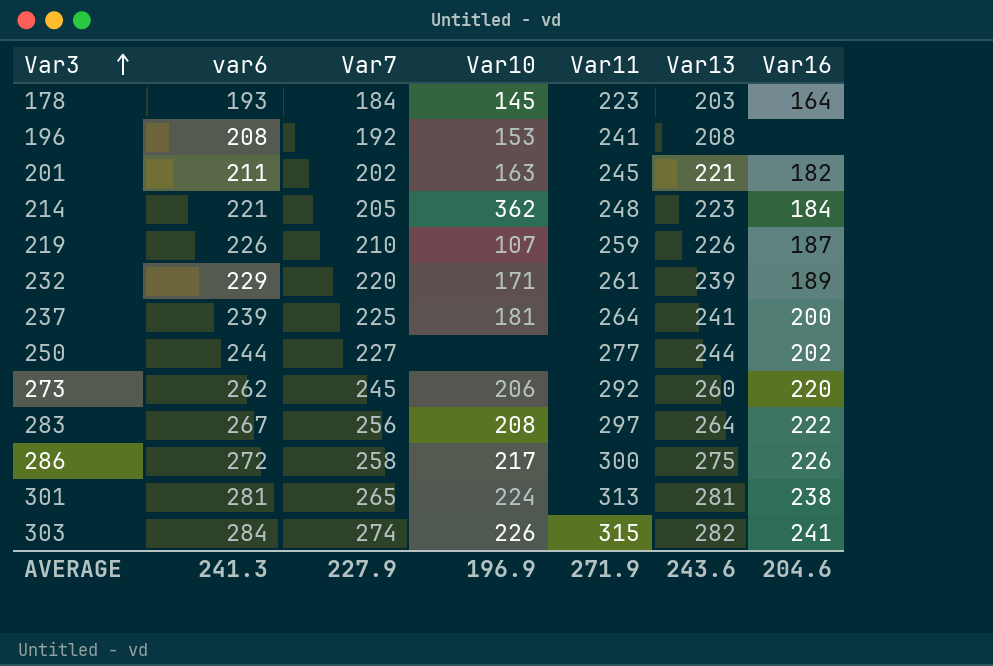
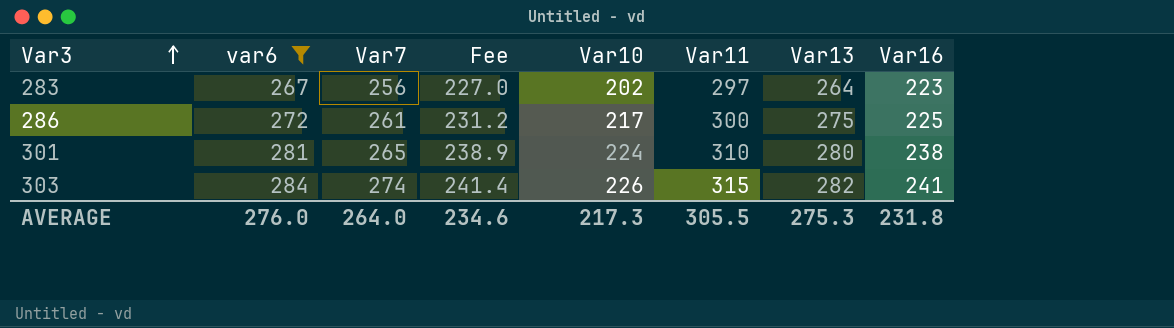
filter: none -> var6 >= 267
column Fee | formula: none -> [var6] * 0.85
283 | Var10: 208 -> 202
283 | Var16: 222 -> 223
286 | Var7: 258 -> 261
286 | Var16: 226 -> 225
301 | Var11: 313 -> 310
301 | Var13: 281 -> 280
AVERAGE | var6: 241.3 -> 276.0
AVERAGE | Var7: 227.9 -> 264.0
AVERAGE | Var10: 196.9 -> 217.3
AVERAGE | Var11: 271.9 -> 305.5
AVERAGE | Var13: 243.6 -> 275.3
AVERAGE | Var16: 204.6 -> 231.8

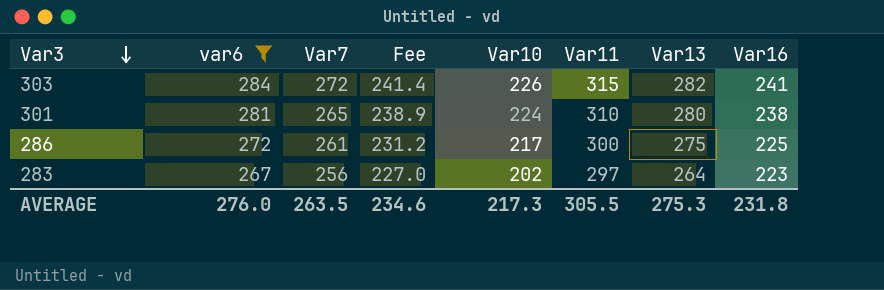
row order: Var3 ascending -> Var3 descending
303 | Var7: 274 -> 272
AVERAGE | Var7: 264.0 -> 263.5

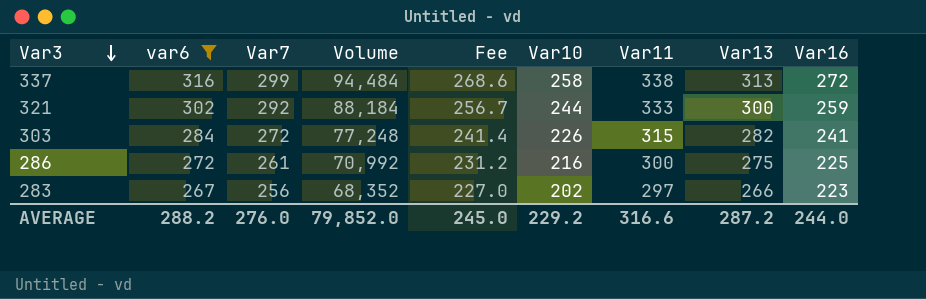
column Volume | formula: none -> [var6] * [Var7]
row 301: 281 | 265 | 238.9 | 224 | 310 | 280 | 238 -> none
row 337: none -> 316 | 299 | 94,484 | 268.6 | 258 | 338 | 313 | 272
row 321: none -> 302 | 292 | 88,184 | 256.7 | 244 | 333 | 300 | 259
286 | Var10: 217 -> 216
283 | Var13: 264 -> 266
AVERAGE | var6: 276.0 -> 288.2
AVERAGE | Var7: 263.5 -> 276.0
AVERAGE | Fee: 234.6 -> 245.0
AVERAGE | Var10: 217.3 -> 229.2
AVERAGE | Var11: 305.5 -> 316.6
AVERAGE | Var13: 275.3 -> 287.2
AVERAGE | Var16: 231.8 -> 244.0

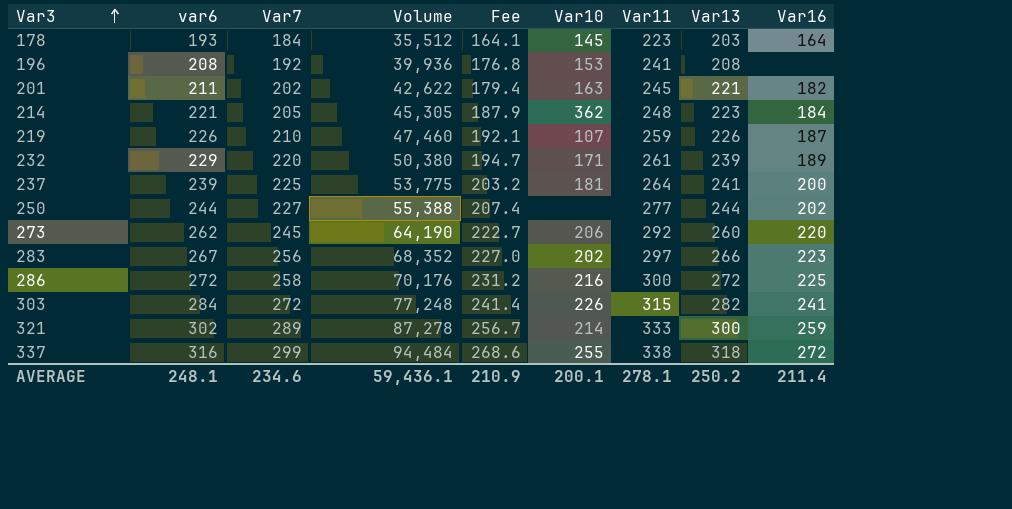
filter: var6 >= 267 -> none
row order: Var3 descending -> Var3 ascending
286 | Var7: 261 -> 258
286 | Volume: 70,992 -> 70,176
286 | Var13: 275 -> 272
321 | Var7: 292 -> 289
321 | Volume: 88,184 -> 87,278
321 | Var10: 244 -> 214
337 | Var10: 258 -> 255
337 | Var13: 313 -> 318
AVERAGE | var6: 288.2 -> 248.1
AVERAGE | Var7: 276.0 -> 234.6
AVERAGE | Volume: 79,852.0 -> 59,436.1
AVERAGE | Fee: 245.0 -> 210.9
AVERAGE | Var10: 229.2 -> 200.1
AVERAGE | Var11: 316.6 -> 278.1
AVERAGE | Var13: 287.2 -> 250.2
AVERAGE | Var16: 244.0 -> 211.4

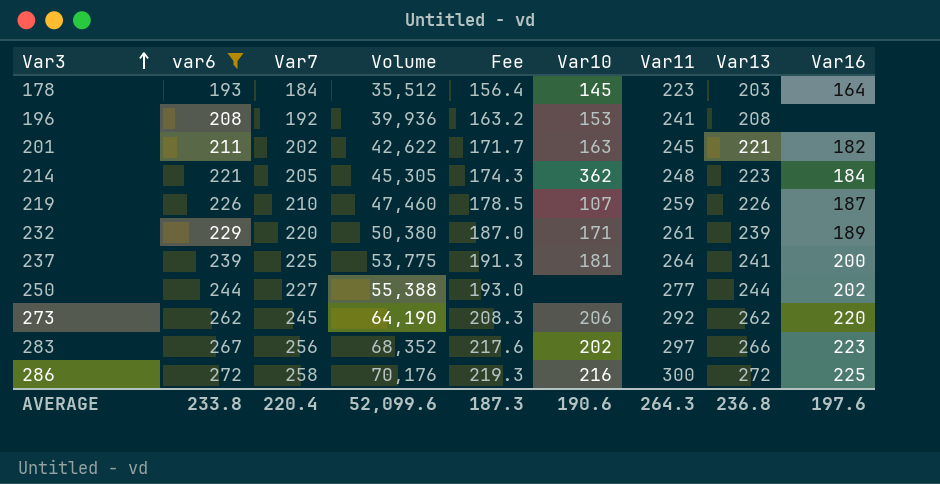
filter: none -> var6 <= 272
column Fee | formula: [var6] * 0.85 -> [Var7] * 0.85
273 | Var13: 260 -> 262
AVERAGE | var6: 248.1 -> 233.8
AVERAGE | Var7: 234.6 -> 220.4
AVERAGE | Volume: 59,436.1 -> 52,099.6
AVERAGE | Fee: 210.9 -> 187.3
AVERAGE | Var10: 200.1 -> 190.6
AVERAGE | Var11: 278.1 -> 264.3
AVERAGE | Var13: 250.2 -> 236.8
AVERAGE | Var16: 211.4 -> 197.6

